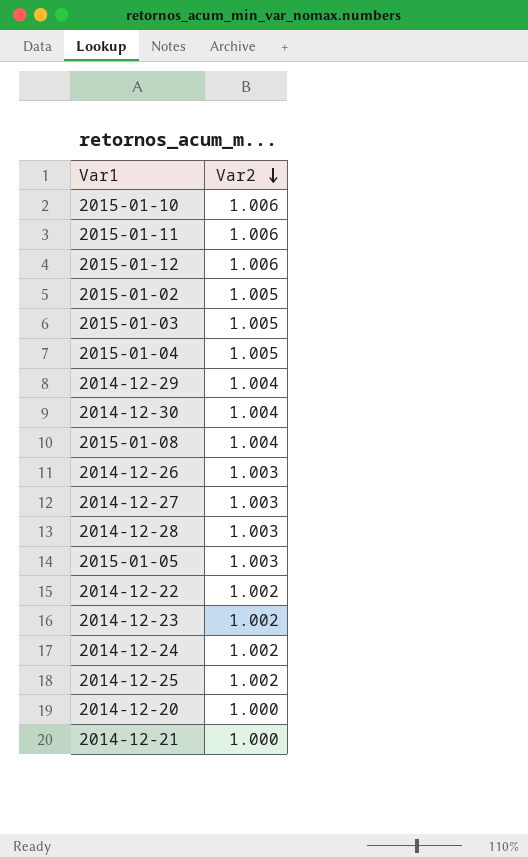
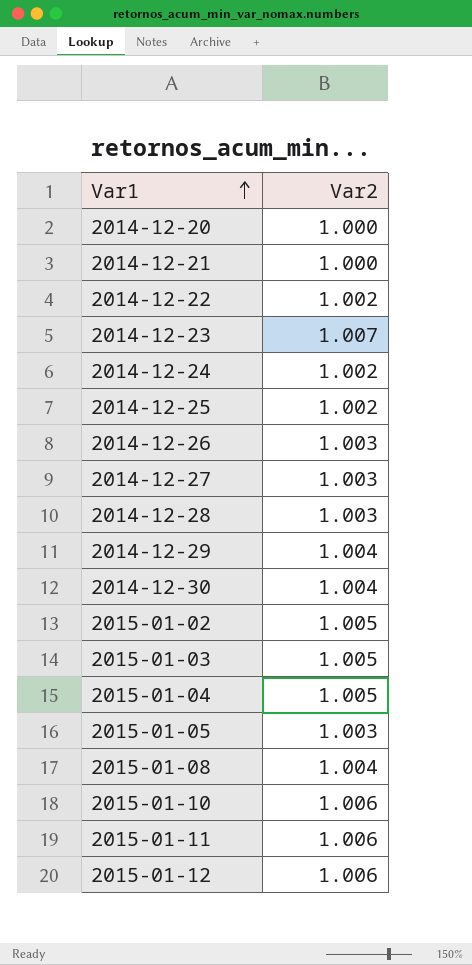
row order: Var2 descending -> Var1 ascending
2014-12-23 | Var2: 1.002 -> 1.007

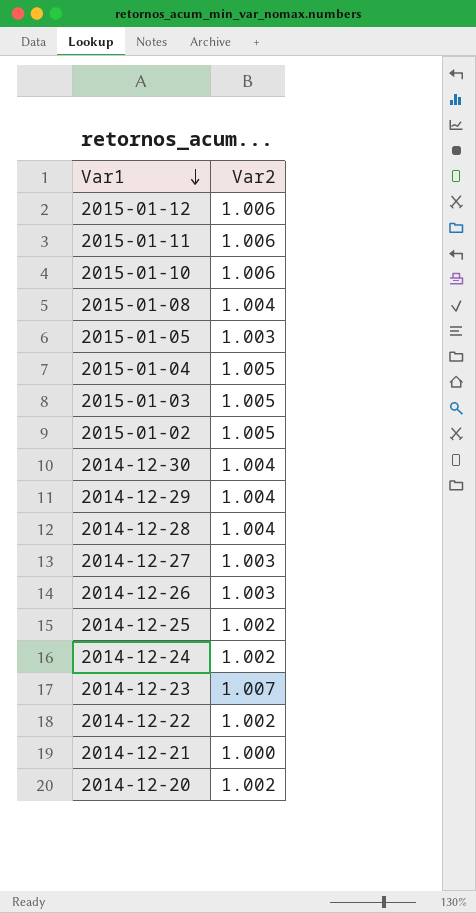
row order: Var1 ascending -> Var1 descending
2014-12-28 | Var2: 1.003 -> 1.004
2014-12-20 | Var2: 1.000 -> 1.002

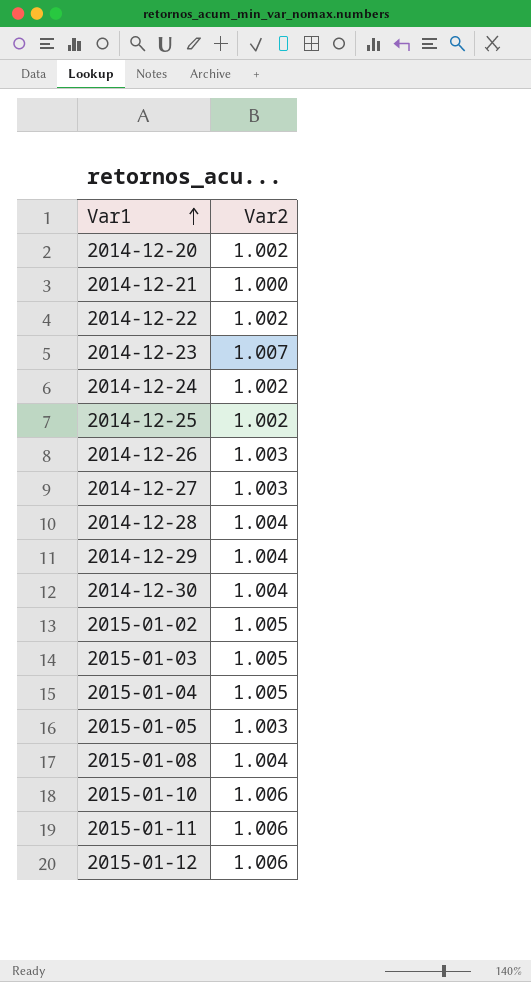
row order: Var1 descending -> Var1 ascending

